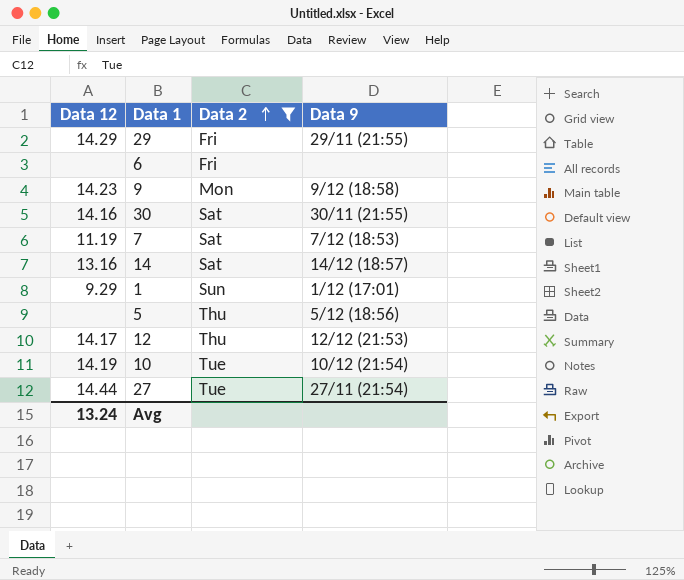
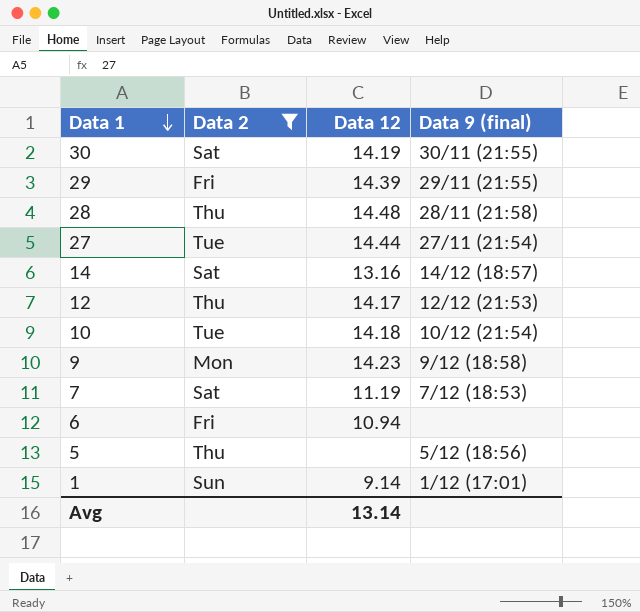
row order: Data 2 ascending -> Data 1 descending
column Data 12 | position: 1 -> 3
column name: Data 9 -> Data 9 (final)
30 | Data 12: 14.16 -> 14.19
29 | Data 12: 14.29 -> 14.39
row 28: none -> Thu | 14.48 | 28/11 (21:58)
10 | Data 12: 14.19 -> 14.18
6 | Data 12: none -> 10.94
1 | Data 12: 9.29 -> 9.14
Avg | Data 12: 13.24 -> 13.14

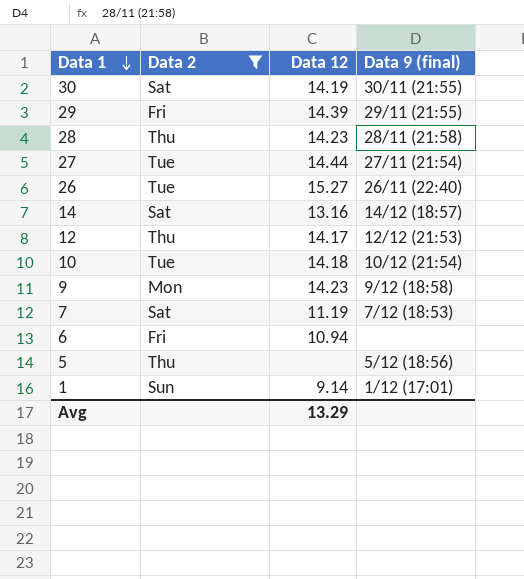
28 | Data 12: 14.48 -> 14.23
row 26: none -> Tue | 15.27 | 26/11 (22:40)
Avg | Data 12: 13.14 -> 13.29

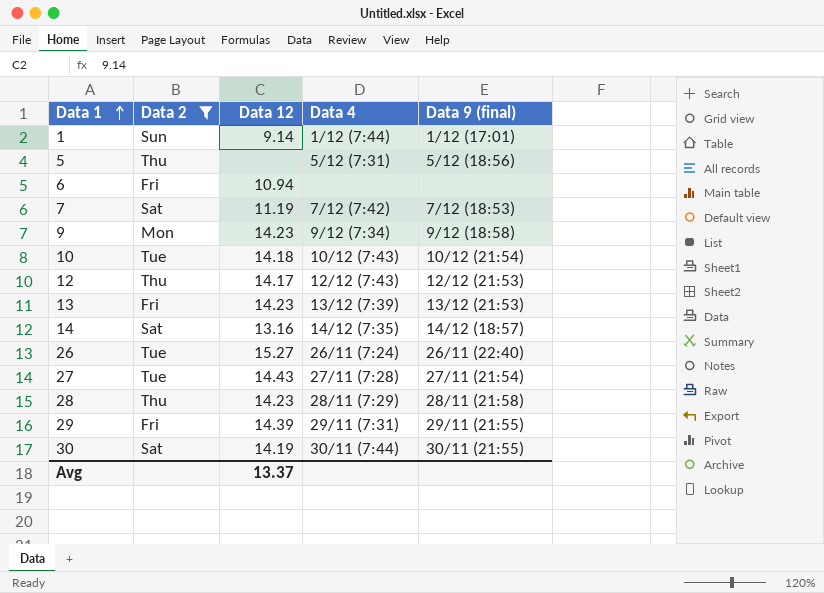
row order: Data 1 descending -> Data 1 ascending
column Data 4 | position: none -> 4
row 13: none -> Fri | 14.23 | 13/12 (7:39) | 13/12 (21:53)
27 | Data 12: 14.44 -> 14.43
Avg | Data 12: 13.29 -> 13.37

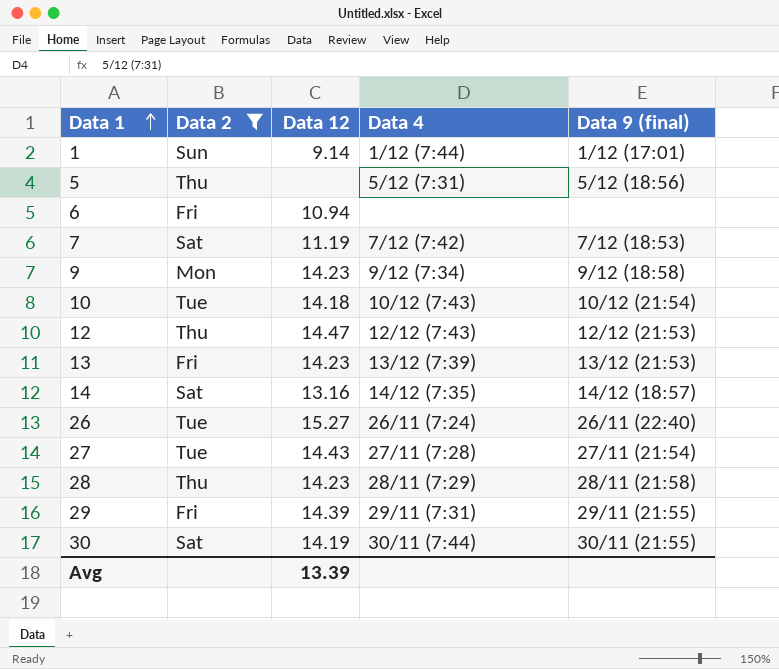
12 | Data 12: 14.17 -> 14.47
Avg | Data 12: 13.37 -> 13.39

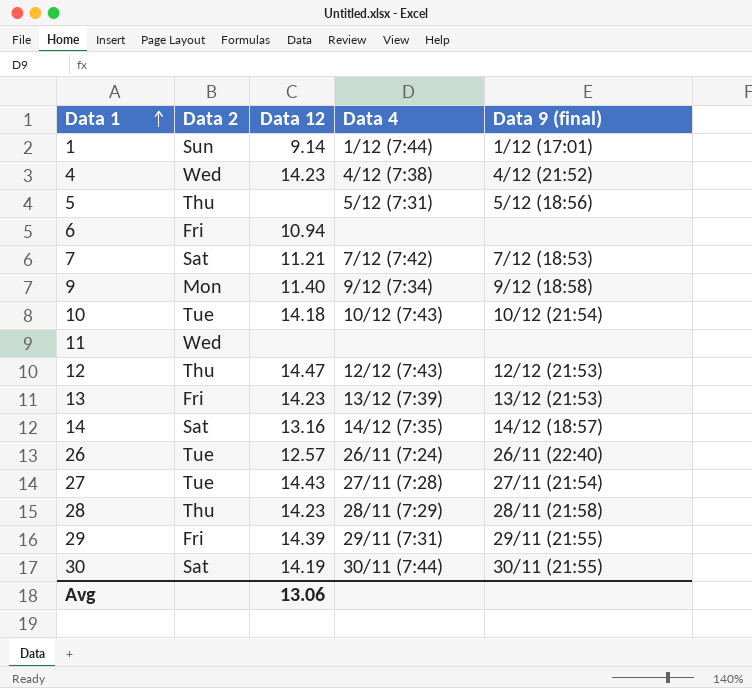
filter: Data 2 != Wed -> none
7 | Data 12: 11.19 -> 11.21
9 | Data 12: 14.23 -> 11.40
26 | Data 12: 15.27 -> 12.57
Avg | Data 12: 13.39 -> 13.06

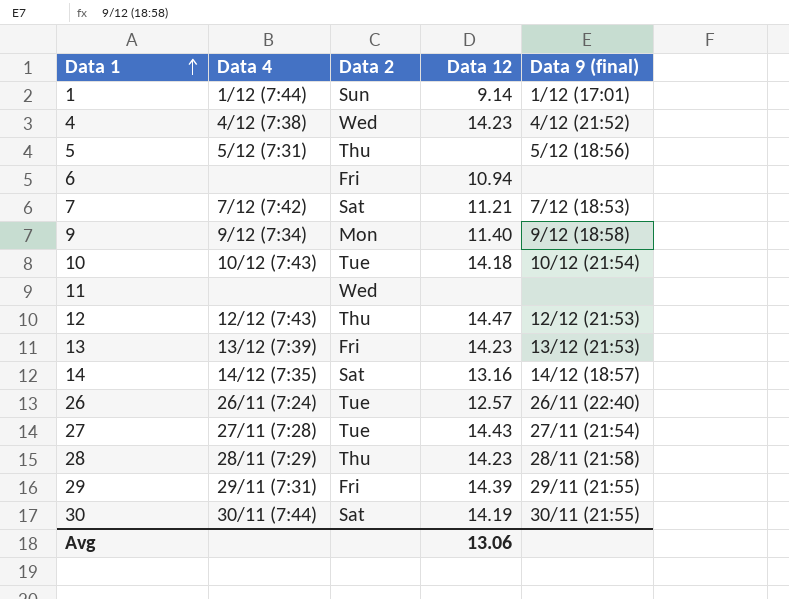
column Data 4 | position: 4 -> 2

